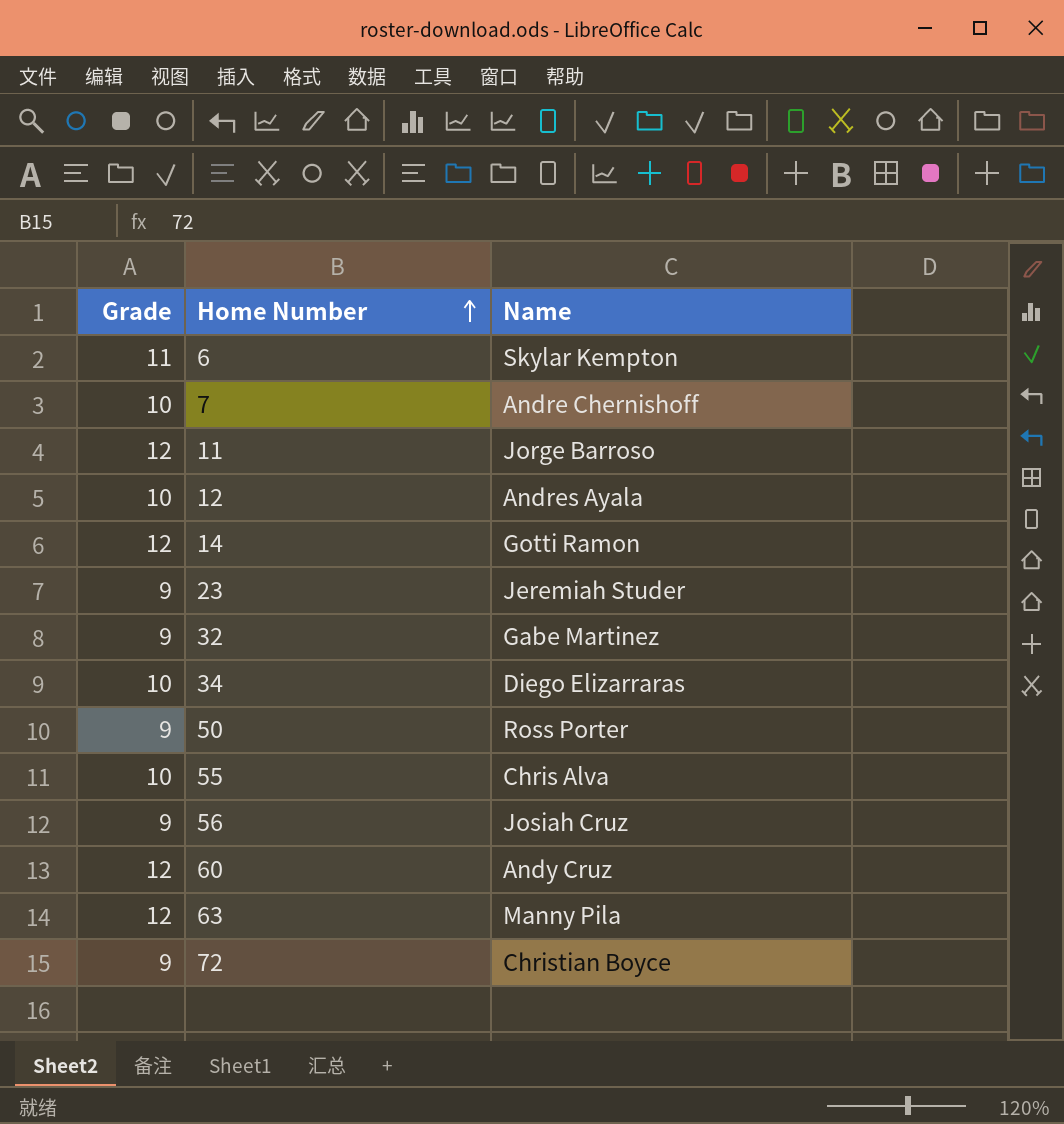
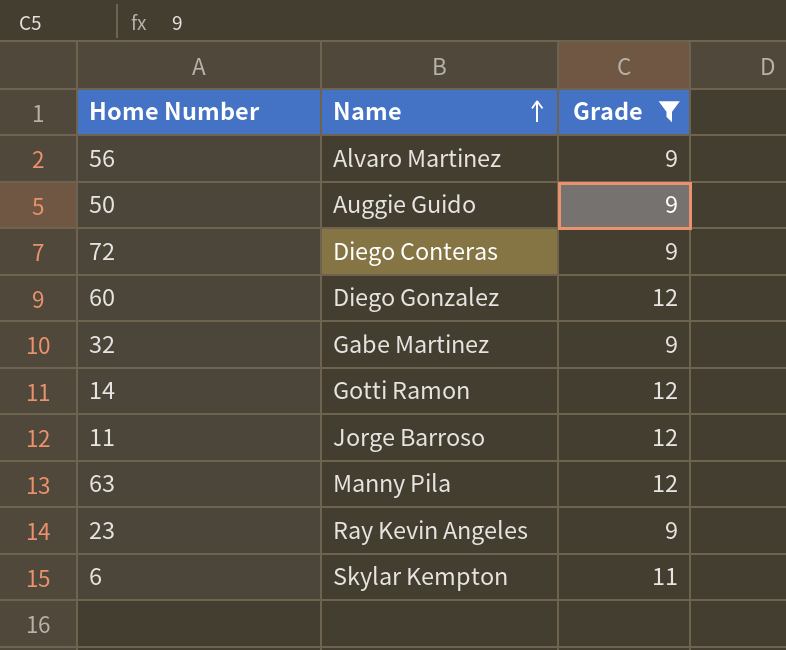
filter: none -> Grade != 10
row order: Home Number ascending -> Name ascending
column Grade | position: 1 -> 3
56 | Name: Josiah Cruz -> Alvaro Martinez
50 | Name: Ross Porter -> Auggie Guido
72 | Name: Christian Boyce -> Diego Conteras
60 | Name: Andy Cruz -> Diego Gonzalez
23 | Name: Jeremiah Studer -> Ray Kevin Angeles

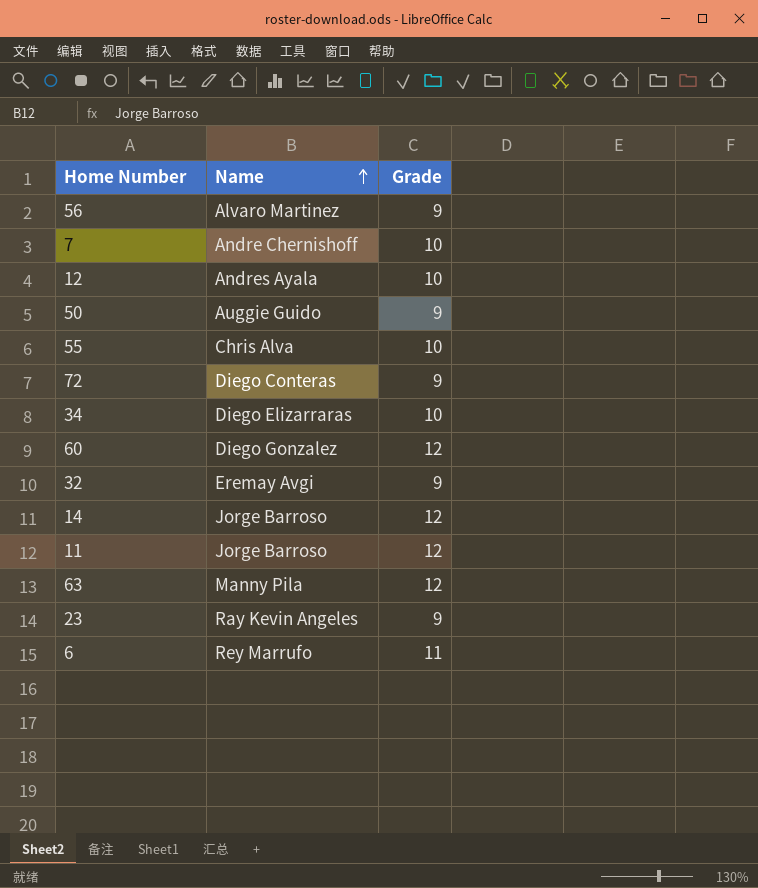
filter: Grade != 10 -> none
32 | Name: Gabe Martinez -> Eremay Avgi
14 | Name: Gotti Ramon -> Jorge Barroso
6 | Name: Skylar Kempton -> Rey Marrufo

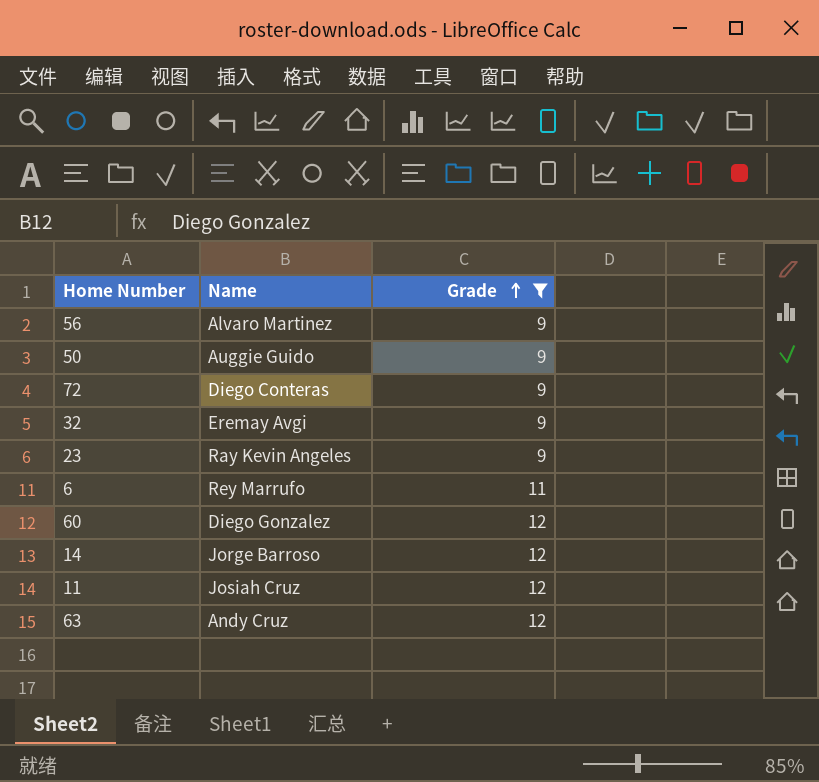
filter: none -> Grade != 10
row order: Name ascending -> Grade ascending
11 | Name: Jorge Barroso -> Josiah Cruz
63 | Name: Manny Pila -> Andy Cruz

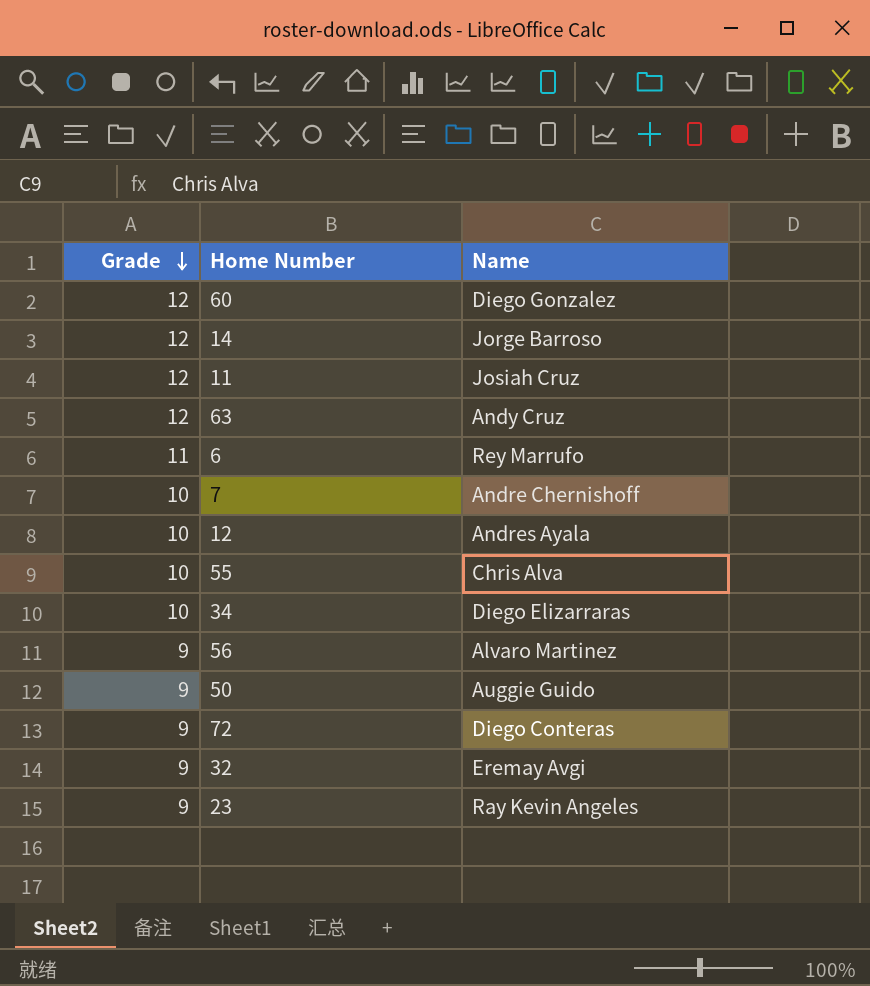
filter: Grade != 10 -> none
row order: Grade ascending -> Grade descending
column Grade | position: 3 -> 1

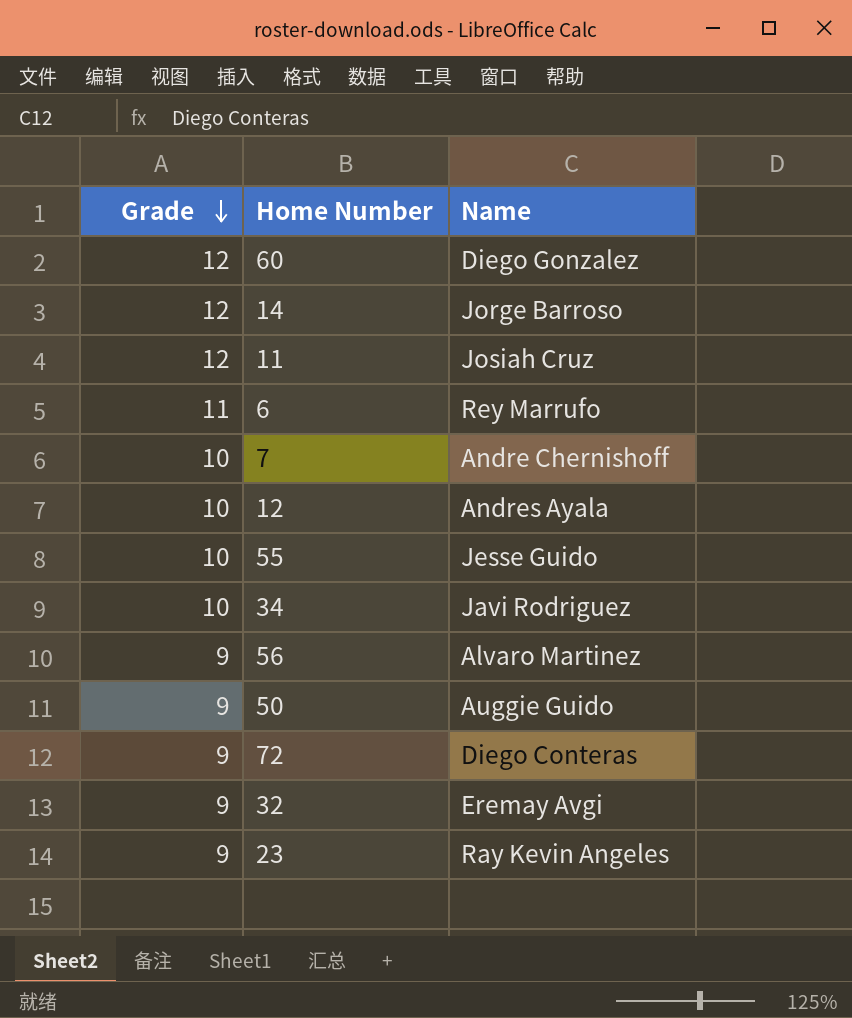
row 63: 12 | Andy Cruz -> none
55 | Name: Chris Alva -> Jesse Guido
34 | Name: Diego Elizarraras -> Javi Rodriguez

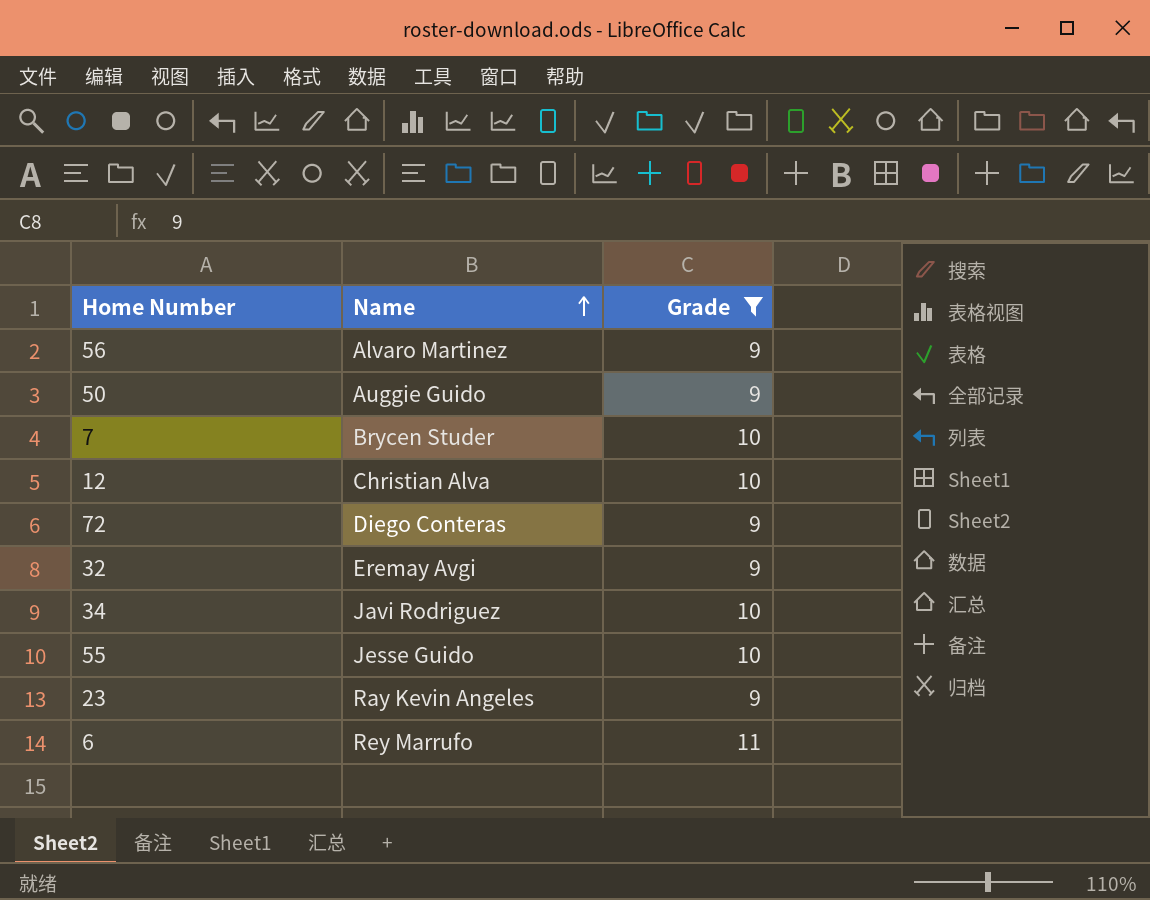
filter: none -> Grade != 12
row order: Grade descending -> Name ascending
column Grade | position: 1 -> 3
7 | Name: Andre Chernishoff -> Brycen Studer
12 | Name: Andres Ayala -> Christian Alva

